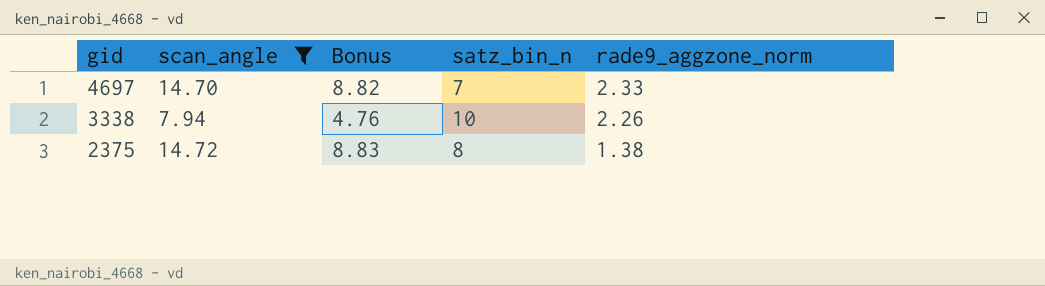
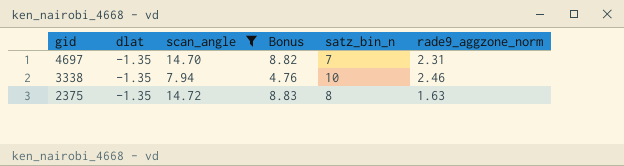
column dlat | position: none -> 2
4697 | rade9_aggzone_norm: 2.33 -> 2.31
3338 | rade9_aggzone_norm: 2.26 -> 2.46
2375 | rade9_aggzone_norm: 1.38 -> 1.63

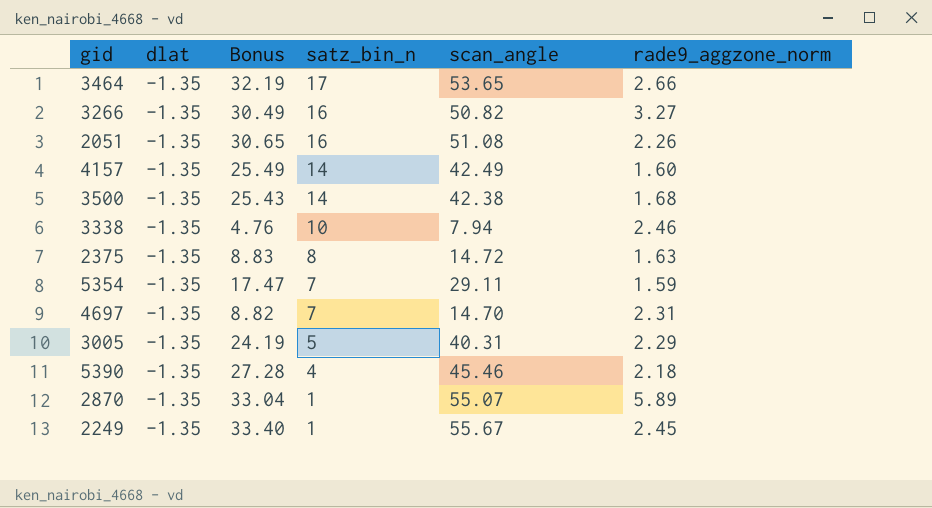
filter: scan_angle <= 14.72 -> none
row order: gid descending -> satz_bin_n descending
column scan_angle | position: 3 -> 5

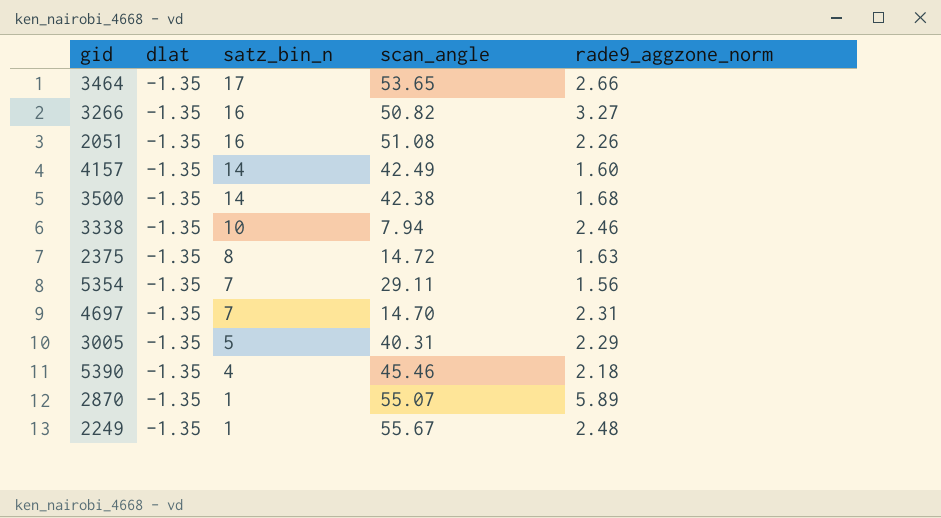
column Bonus | formula: [scan_angle] * 0.6 -> none
5354 | rade9_aggzone_norm: 1.59 -> 1.56
2249 | rade9_aggzone_norm: 2.45 -> 2.48

